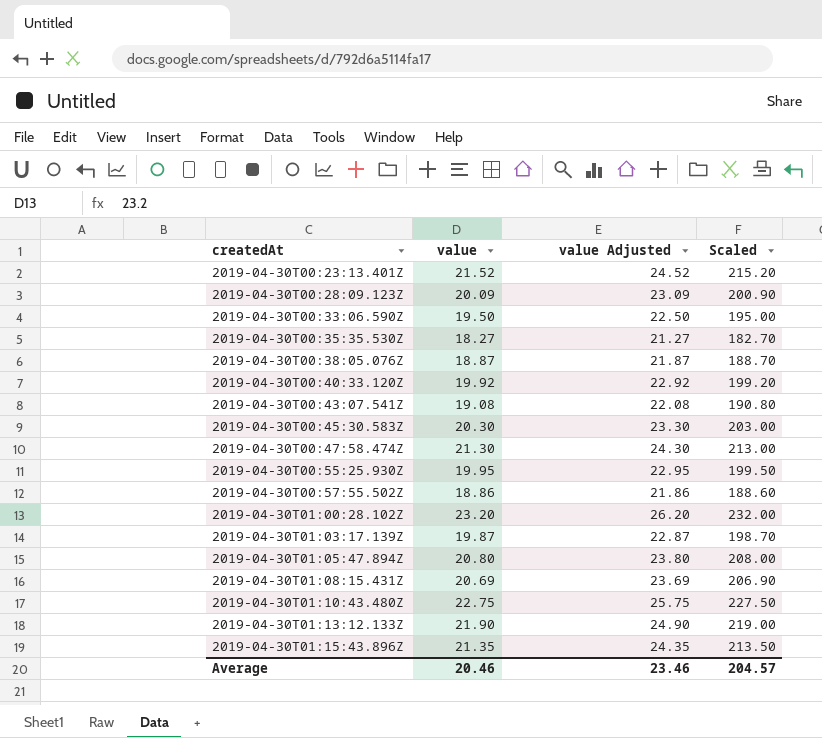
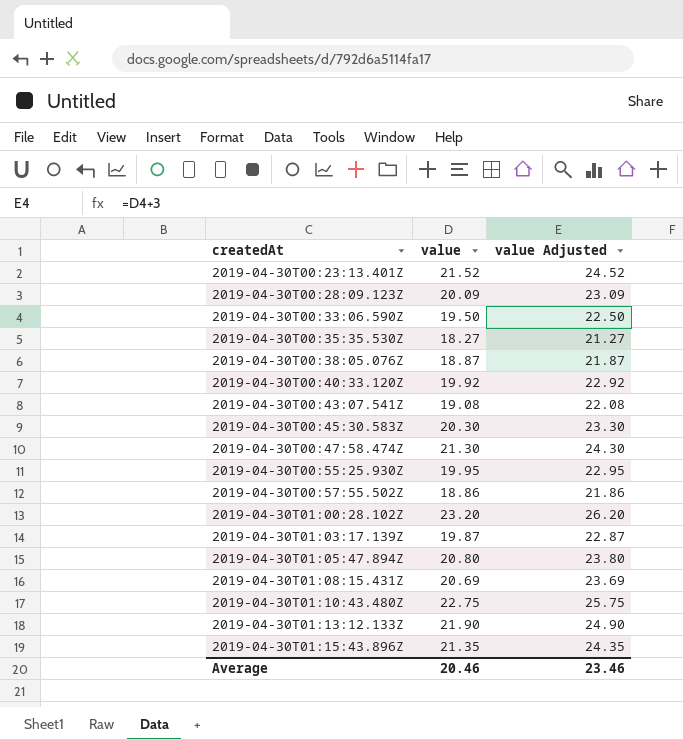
column Scaled | formula: [value] * 10 -> none

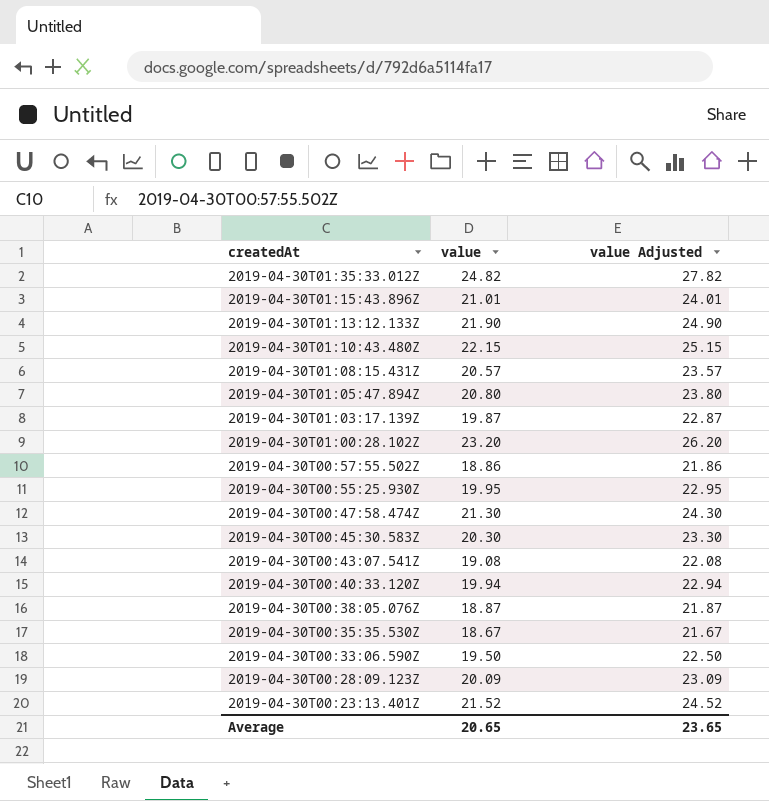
row order: createdAt ascending -> createdAt descending
row 2019-04-30T01:35:33.012Z: none -> 24.82 | 27.82
2019-04-30T01:15:43.896Z | value: 21.35 -> 21.01
2019-04-30T01:15:43.896Z | value Adjusted: 24.35 -> 24.01
2019-04-30T01:10:43.480Z | value: 22.75 -> 22.15
2019-04-30T01:10:43.480Z | value Adjusted: 25.75 -> 25.15
2019-04-30T01:08:15.431Z | value: 20.69 -> 20.57
2019-04-30T01:08:15.431Z | value Adjusted: 23.69 -> 23.57
2019-04-30T00:40:33.120Z | value: 19.92 -> 19.94
2019-04-30T00:40:33.120Z | value Adjusted: 22.92 -> 22.94
2019-04-30T00:35:35.530Z | value: 18.27 -> 18.67
2019-04-30T00:35:35.530Z | value Adjusted: 21.27 -> 21.67
Average | value: 20.46 -> 20.65
Average | value Adjusted: 23.46 -> 23.65

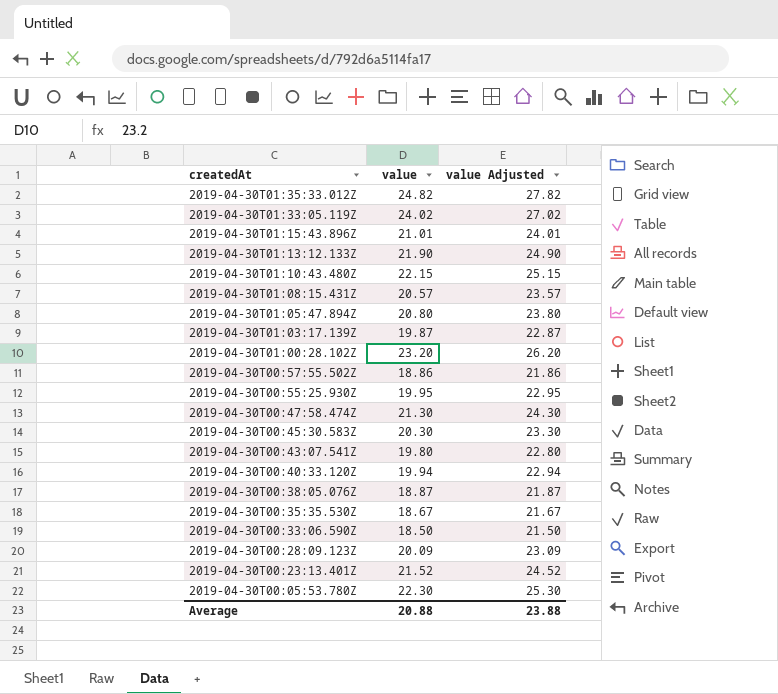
row 2019-04-30T01:33:05.119Z: none -> 24.02 | 27.02
2019-04-30T00:43:07.541Z | value: 19.08 -> 19.80
2019-04-30T00:43:07.541Z | value Adjusted: 22.08 -> 22.80
2019-04-30T00:33:06.590Z | value: 19.50 -> 18.50
2019-04-30T00:33:06.590Z | value Adjusted: 22.50 -> 21.50
row 2019-04-30T00:05:53.780Z: none -> 22.30 | 25.30
Average | value: 20.65 -> 20.88
Average | value Adjusted: 23.65 -> 23.88

